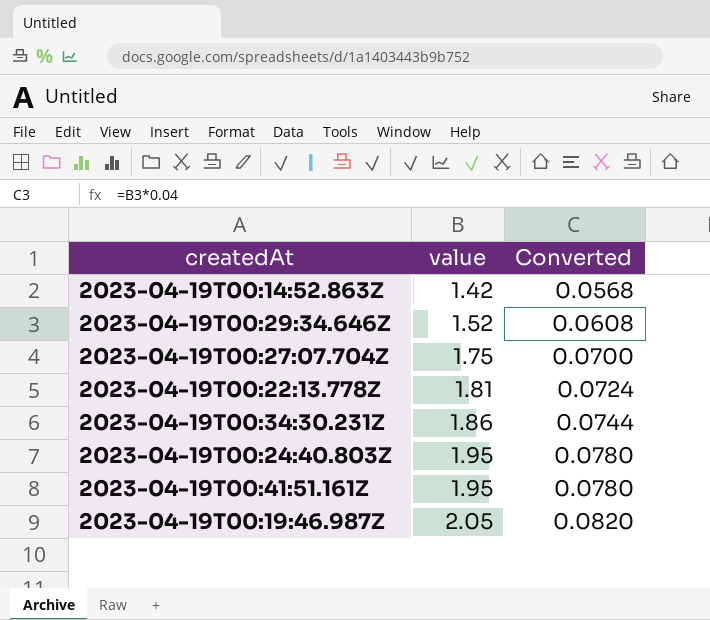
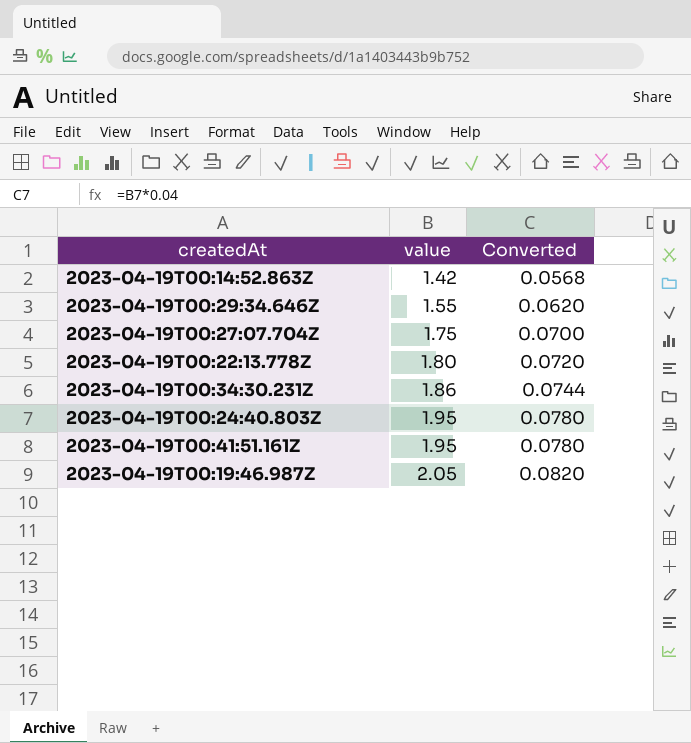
2023-04-19T00:29:34.646Z | value: 1.52 -> 1.55
2023-04-19T00:29:34.646Z | Converted: 0.0608 -> 0.0620
2023-04-19T00:22:13.778Z | value: 1.81 -> 1.80
2023-04-19T00:22:13.778Z | Converted: 0.0724 -> 0.0720

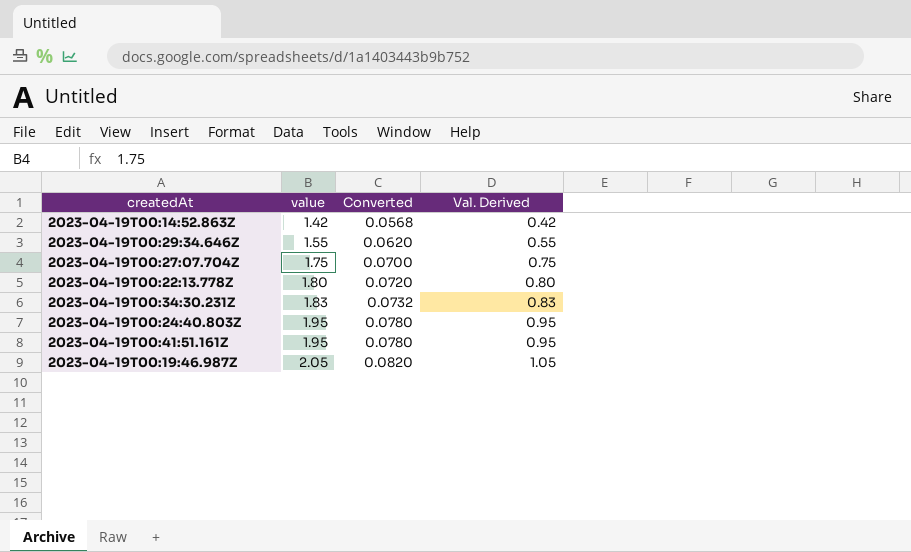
column Val. Derived | formula: none -> [value] - 1
2023-04-19T00:34:30.231Z | value: 1.86 -> 1.83
2023-04-19T00:34:30.231Z | Converted: 0.0744 -> 0.0732

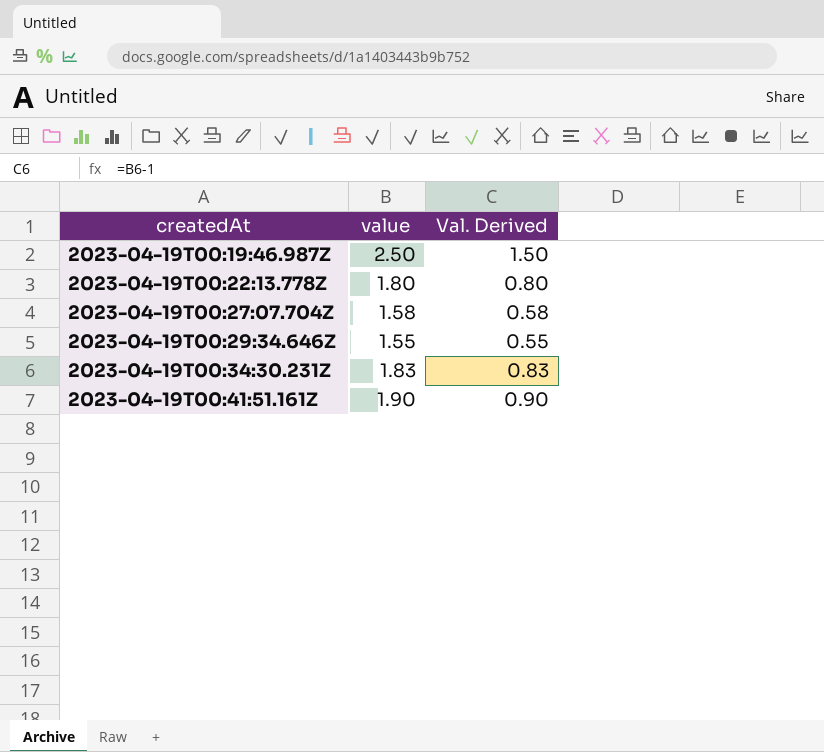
row order: value ascending -> createdAt ascending
column Converted | formula: [value] * 0.04 -> none
row 2023-04-19T00:14:52.863Z: 1.42 | 0.0568 | 0.42 -> none
row 2023-04-19T00:24:40.803Z: 1.95 | 0.0780 | 0.95 -> none
2023-04-19T00:19:46.987Z | value: 2.05 -> 2.50
2023-04-19T00:19:46.987Z | Val. Derived: 1.05 -> 1.50
2023-04-19T00:27:07.704Z | value: 1.75 -> 1.58
2023-04-19T00:27:07.704Z | Val. Derived: 0.75 -> 0.58
2023-04-19T00:41:51.161Z | value: 1.95 -> 1.90
2023-04-19T00:41:51.161Z | Val. Derived: 0.95 -> 0.90

